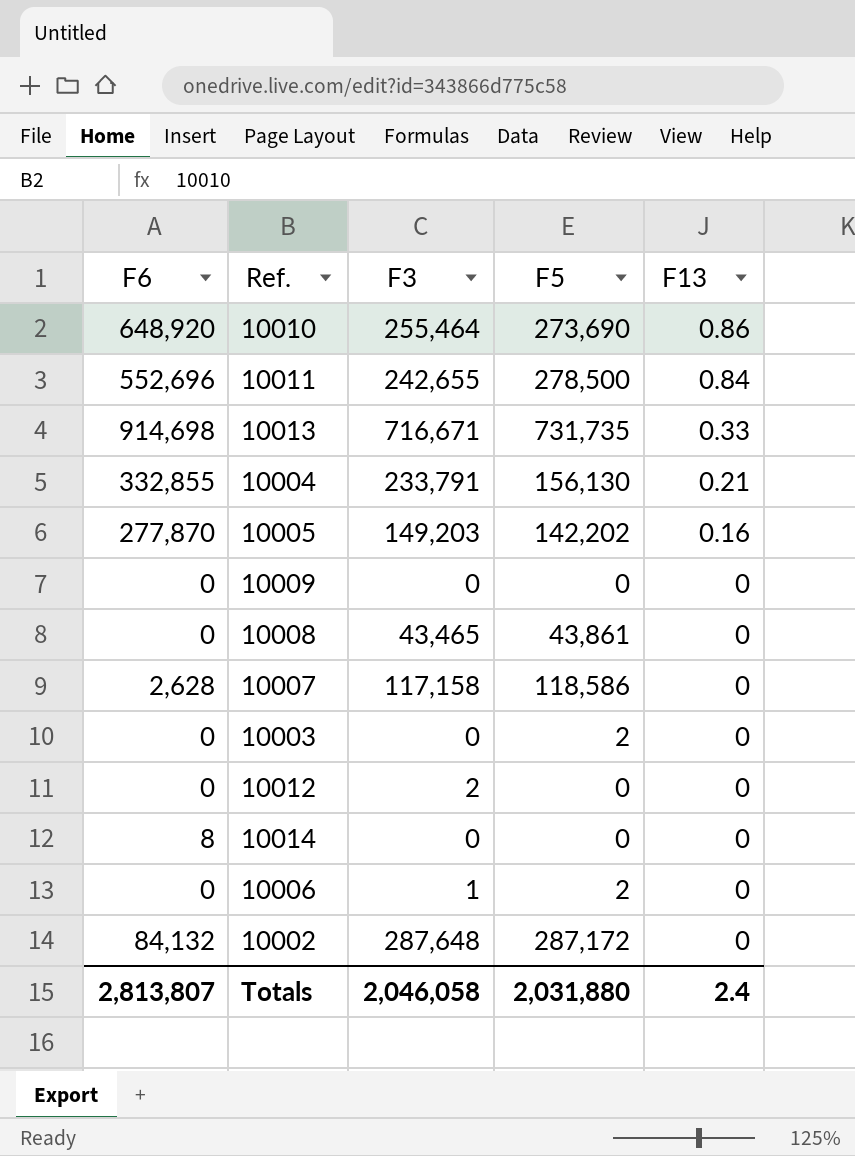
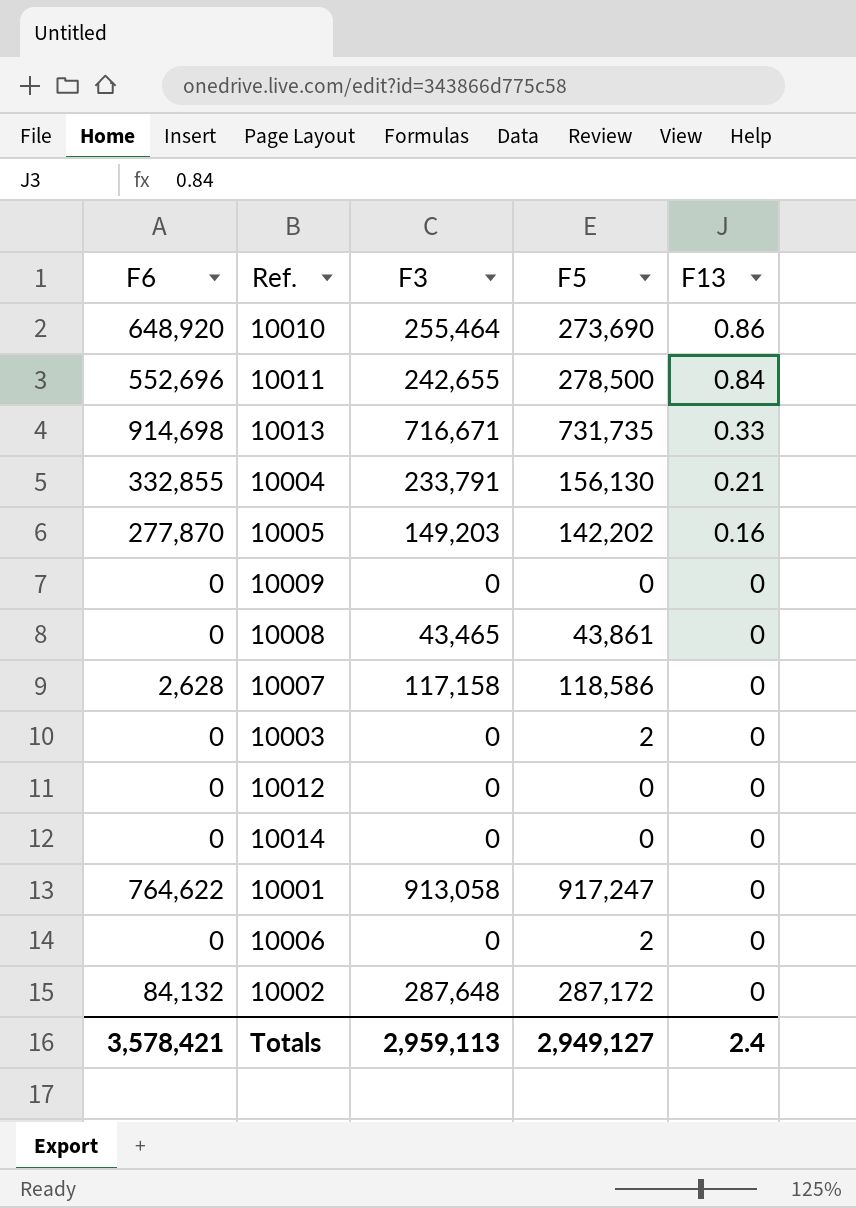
10012 | F3: 2 -> 0
10014 | F6: 8 -> 0
row 10001: none -> 764,622 | 913,058 | 917,247 | 0
10006 | F3: 1 -> 0
Totals | F6: 2,813,807 -> 3,578,421
Totals | F3: 2,046,058 -> 2,959,113
Totals | F5: 2,031,880 -> 2,949,127

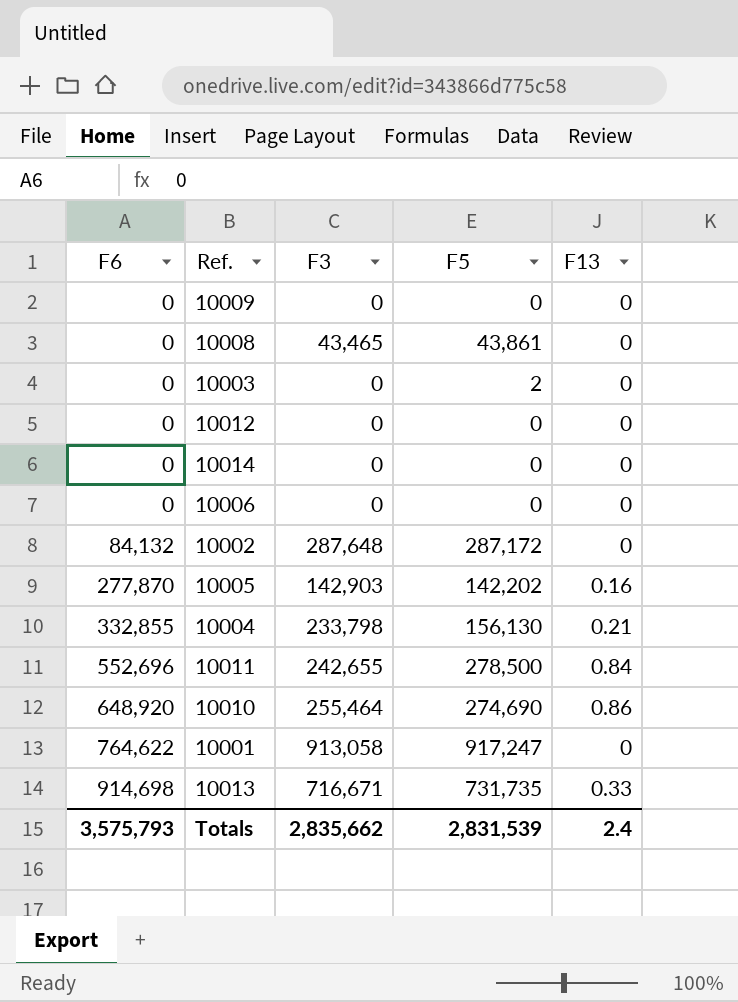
row order: F13 descending -> F6 ascending
row 10007: 2,628 | 117,158 | 118,586 | 0 -> none
10006 | F5: 2 -> 0
10005 | F3: 149,203 -> 142,903
10004 | F3: 233,791 -> 233,798
10010 | F5: 273,690 -> 274,690
Totals | F6: 3,578,421 -> 3,575,793
Totals | F3: 2,959,113 -> 2,835,662
Totals | F5: 2,949,127 -> 2,831,539

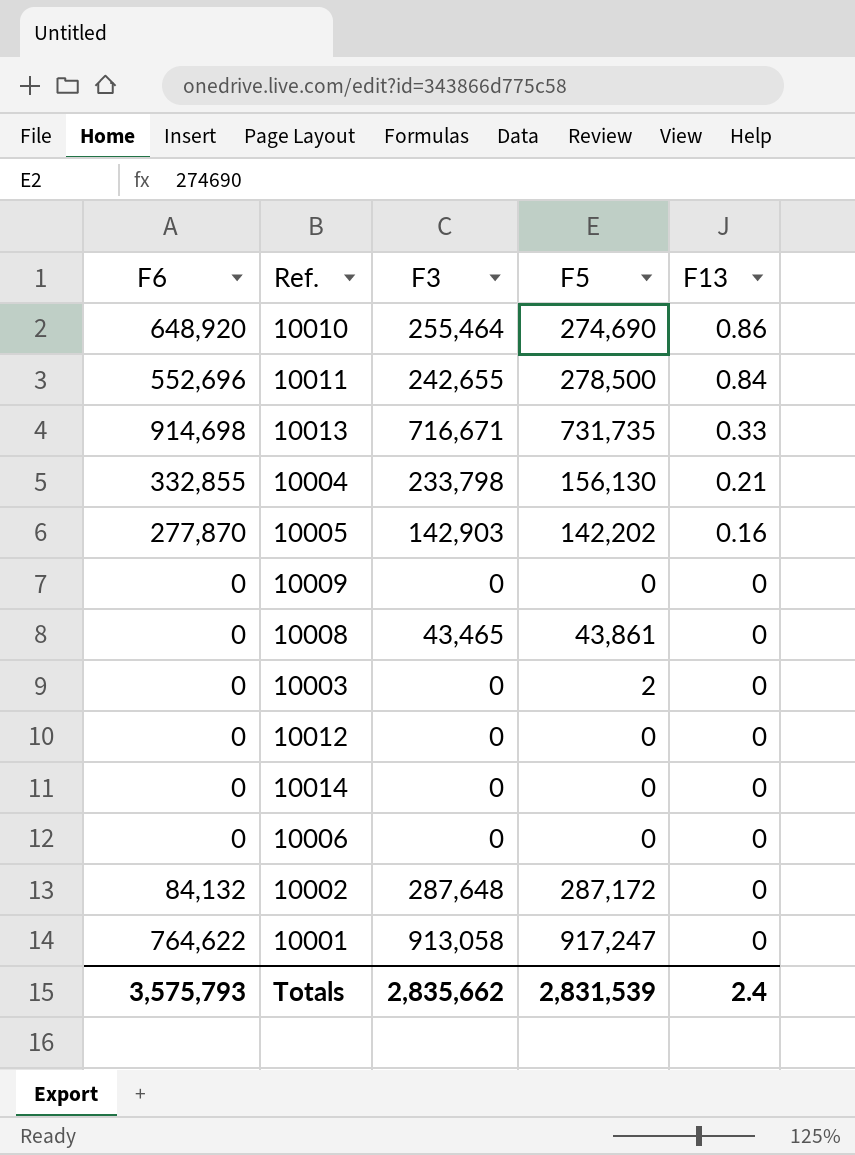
row order: F6 ascending -> F13 descending

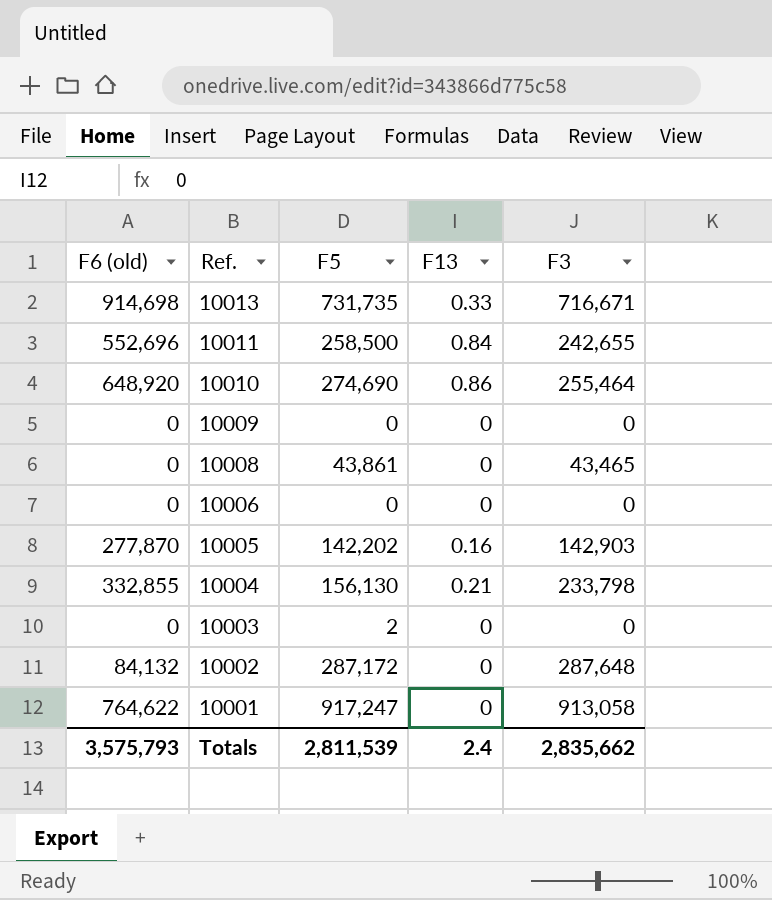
row order: F13 descending -> Ref. descending
column name: F6 -> F6 (old)
column F3 | position: 3 -> 5
row 10012: 0 | 0 | 0 | 0 -> none
row 10014: 0 | 0 | 0 | 0 -> none
10011 | F5: 278,500 -> 258,500
Totals | F5: 2,831,539 -> 2,811,539

